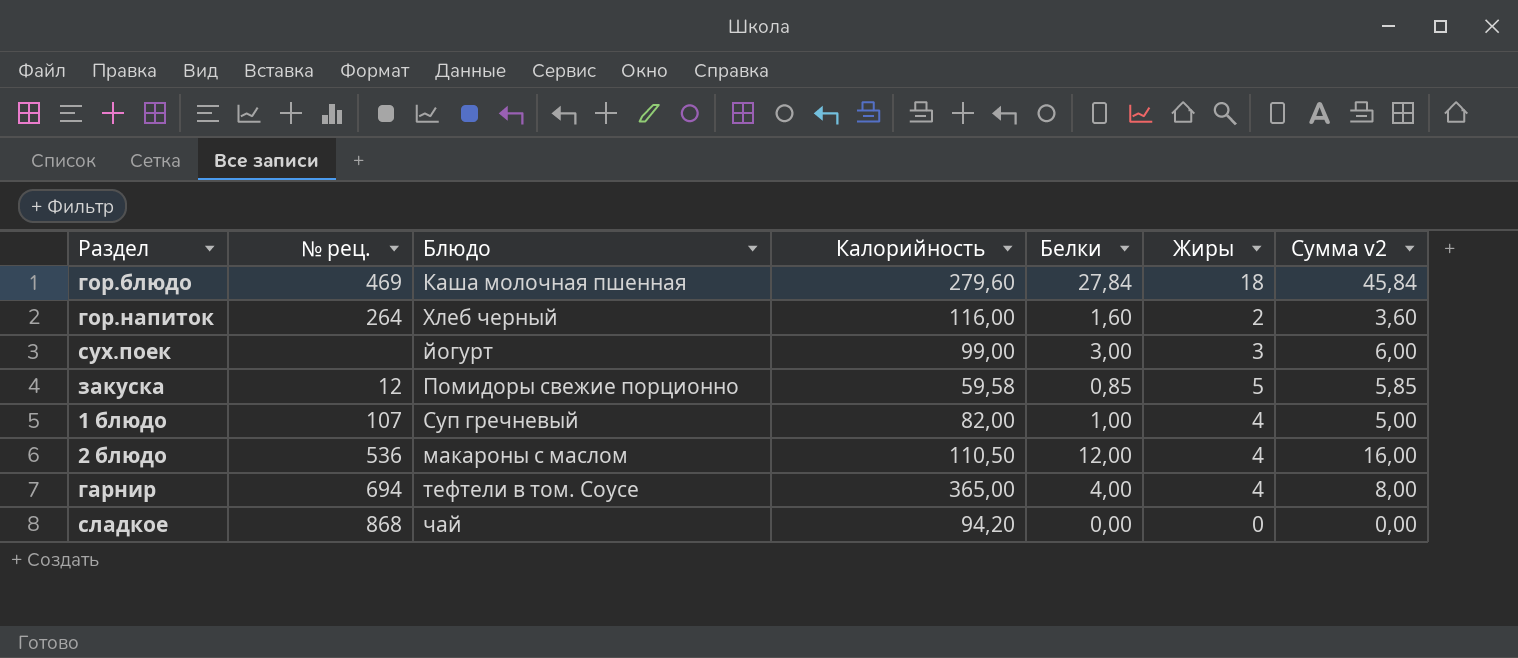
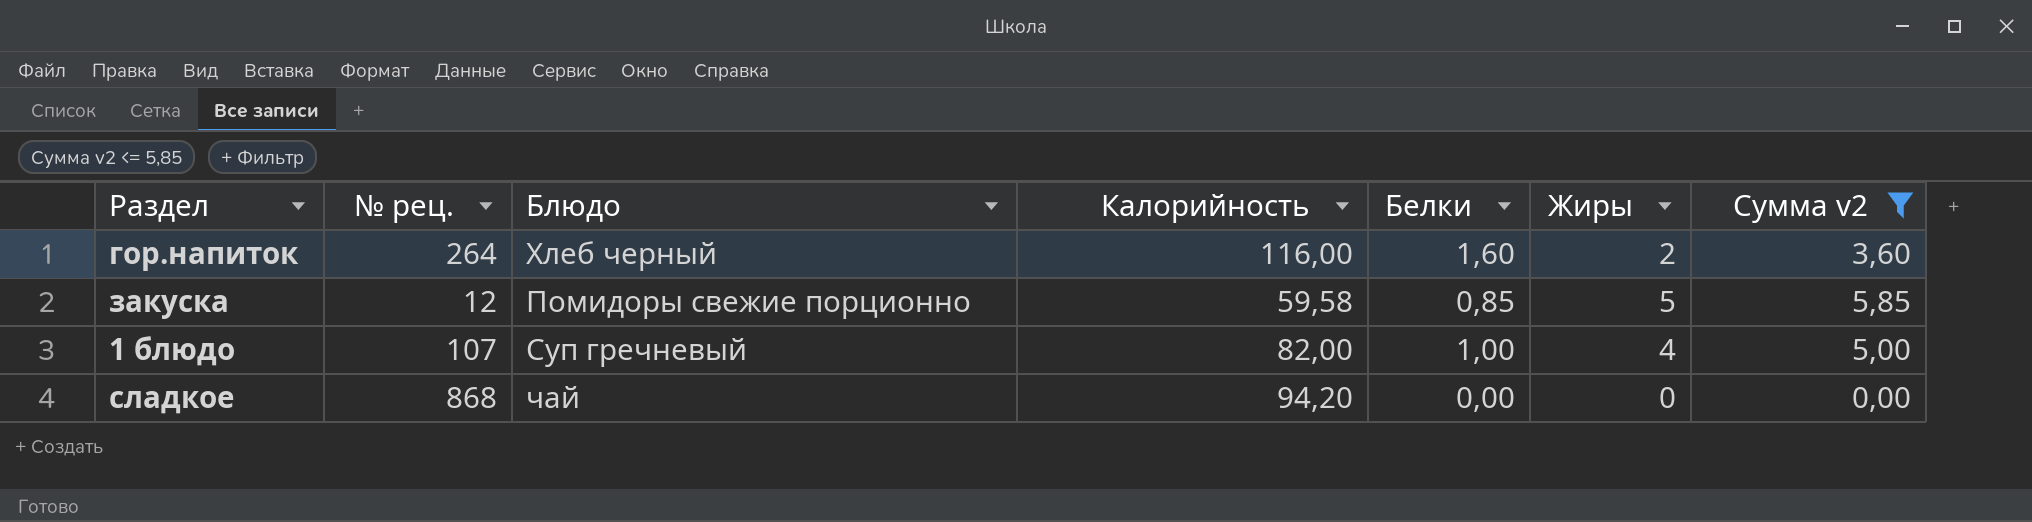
filter: none -> Сумма v2 <= 5,85

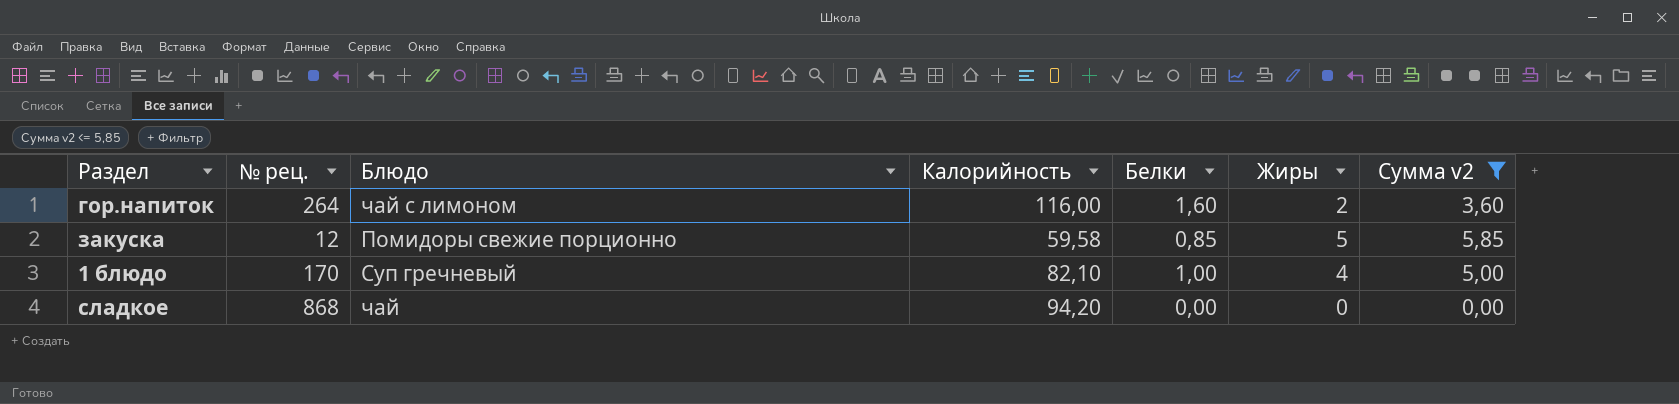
гор.напиток | Блюдо: Хлеб черный -> чай с лимоном
1 блюдо | № рец.: 107 -> 170
1 блюдо | Калорийность: 82,00 -> 82,10

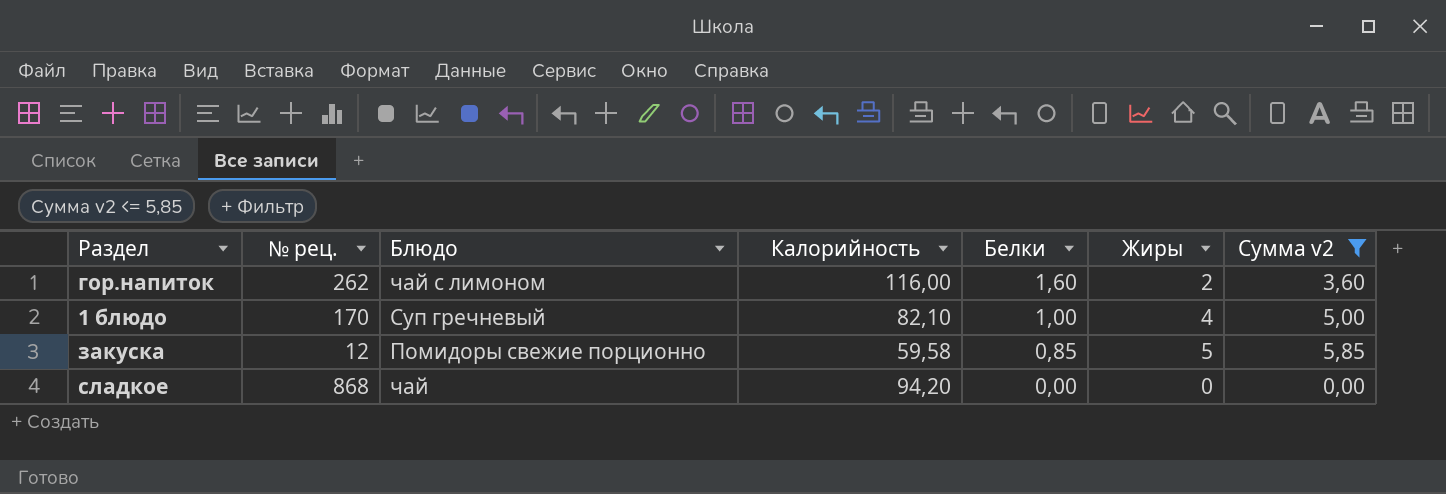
row order: none -> Белки descending
гор.напиток | № рец.: 264 -> 262

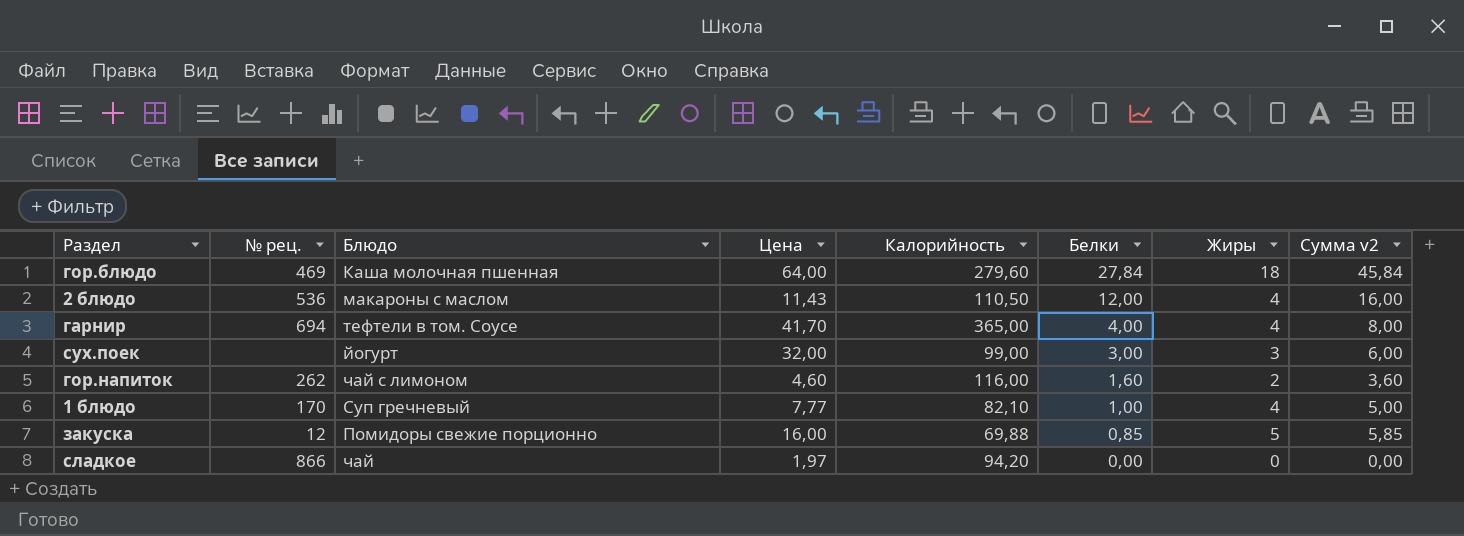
filter: Сумма v2 <= 5,85 -> none
column Цена | position: none -> 4
закуска | Калорийность: 59,58 -> 69,88
сладкое | № рец.: 868 -> 866

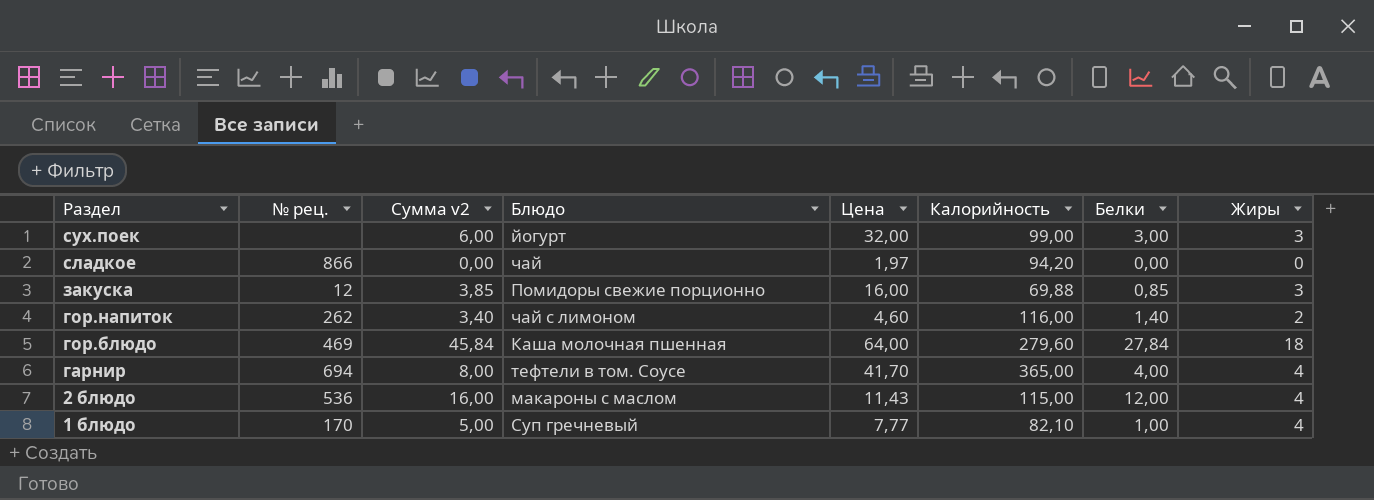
row order: Белки descending -> Раздел descending
column Сумма v2 | position: 8 -> 3
закуска | Сумма v2: 5,85 -> 3,85
закуска | Жиры: 5 -> 3
гор.напиток | Сумма v2: 3,60 -> 3,40
гор.напиток | Белки: 1,60 -> 1,40
2 блюдо | Калорийность: 110,50 -> 115,00

